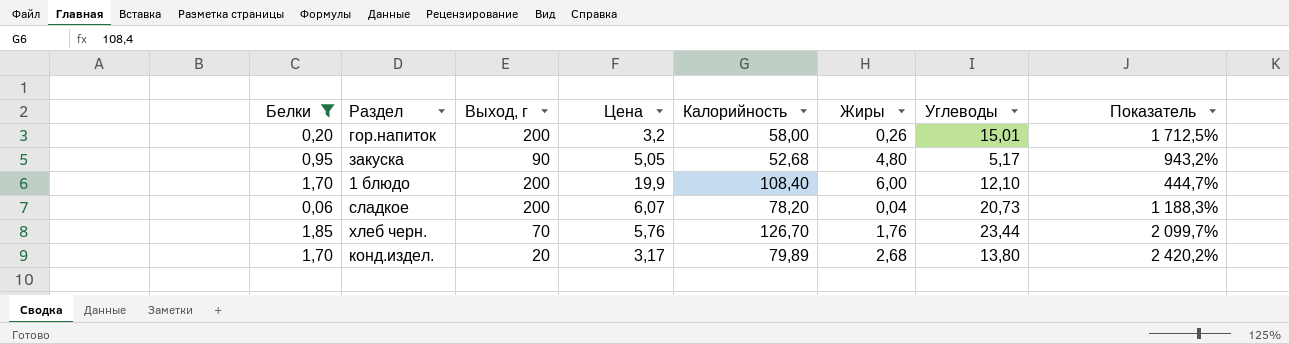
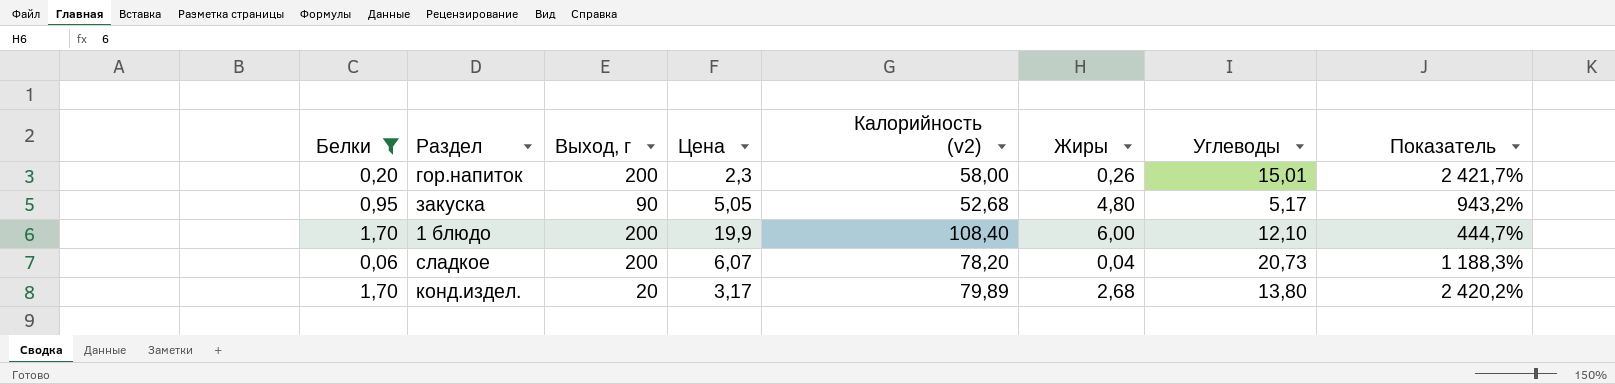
column name: Калорийность -> Калорийность (v2)
row хлеб черн.: 1,85 | 70 | 5,76 | 126,70 | 1,76 | 23,44 | 2 099,7% -> none
гор.напиток | Цена: 3,2 -> 2,3
гор.напиток | Показатель: 1 712,5% -> 2 421,7%

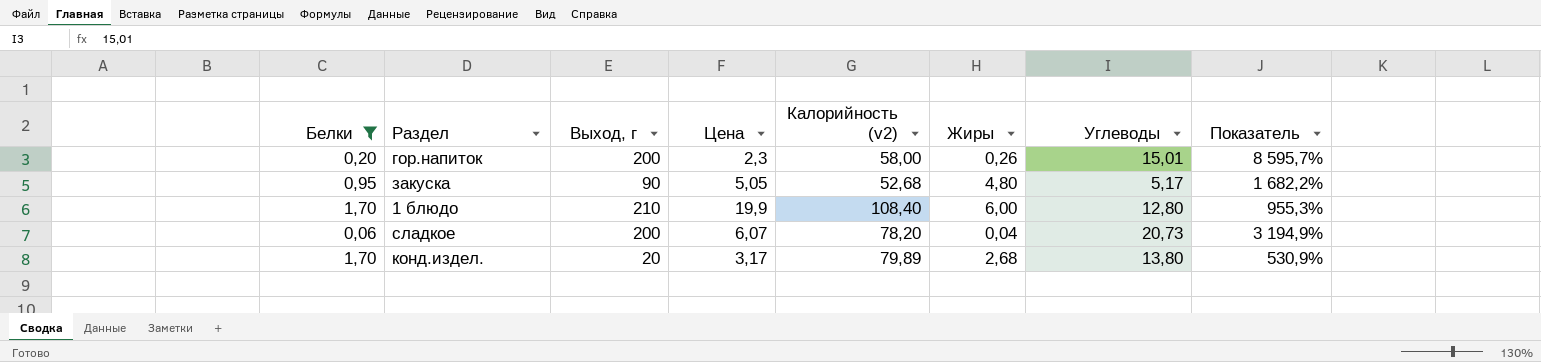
column Показатель | formula: ([Калорийность (v2)] - [Цена]) / [Цена] -> ([Выход, г] - [Цена]) / [Цена]
1 блюдо | Выход, г: 200 -> 210
1 блюдо | Углеводы: 12,10 -> 12,80

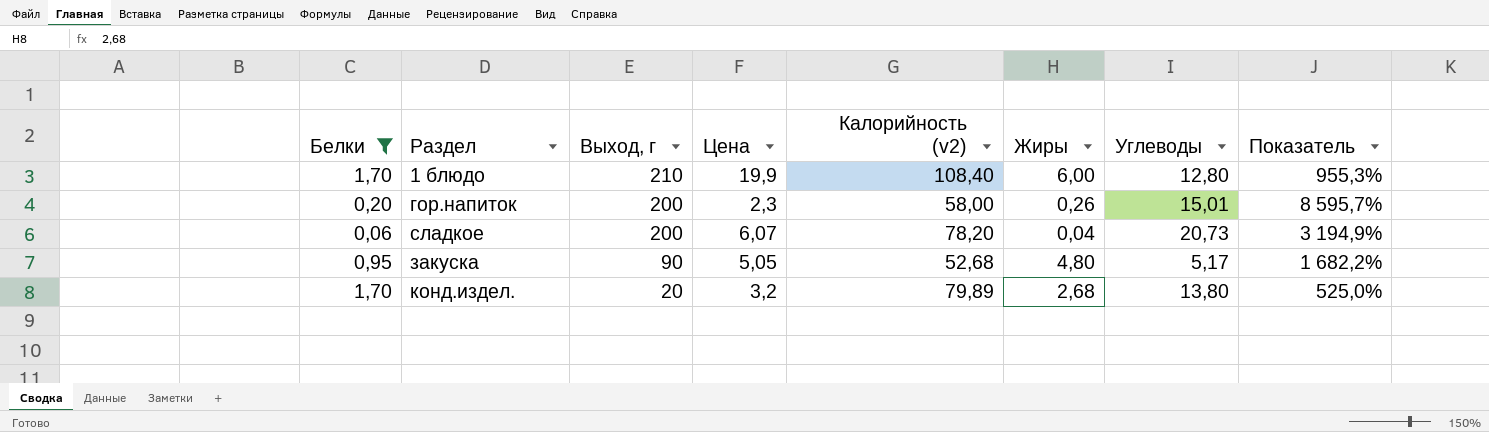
row order: none -> Выход, г descending
конд.издел. | Цена: 3,17 -> 3,2
конд.издел. | Показатель: 530,9% -> 525,0%

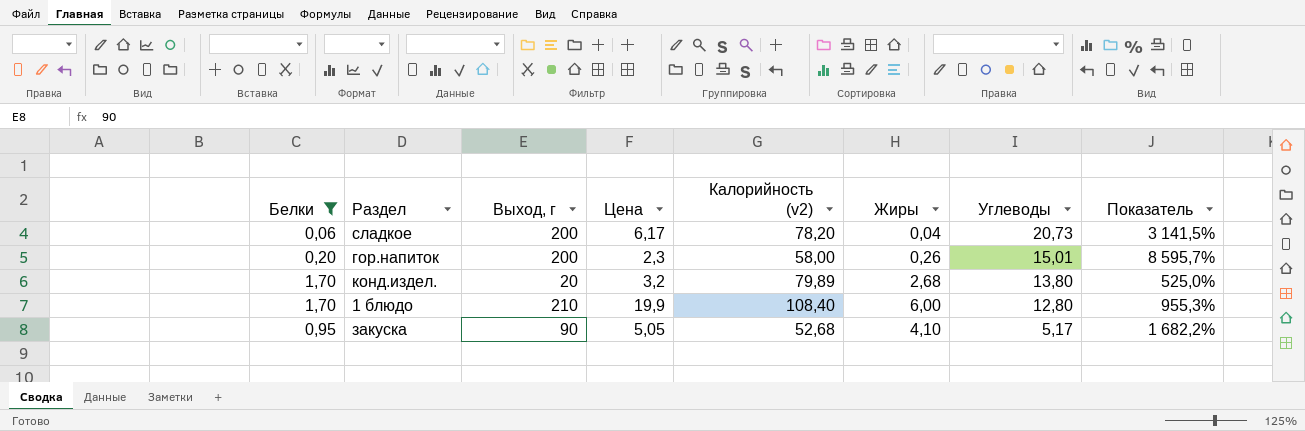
row order: Выход, г descending -> Углеводы descending
сладкое | Цена: 6,07 -> 6,17
сладкое | Показатель: 3 194,9% -> 3 141,5%
закуска | Жиры: 4,80 -> 4,10

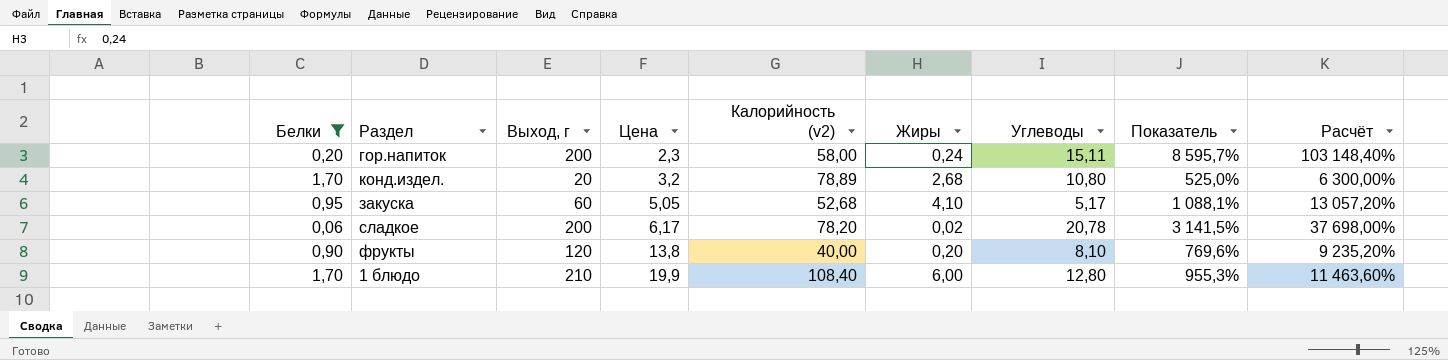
row order: Углеводы descending -> Цена ascending
column Расчёт | formula: none -> [Показатель] * 12
гор.напиток | Жиры: 0,26 -> 0,24
гор.напиток | Углеводы: 15,01 -> 15,11
конд.издел. | Калорийность (v2): 79,89 -> 78,89
конд.издел. | Углеводы: 13,80 -> 10,80
закуска | Выход, г: 90 -> 60
закуска | Показатель: 1 682,2% -> 1 088,1%
сладкое | Жиры: 0,04 -> 0,02
сладкое | Углеводы: 20,73 -> 20,78
row фрукты: none -> 0,90 | 120 | 13,8 | 40,00 | 0,20 | 8,10 | 769,6% | 9 235,20%

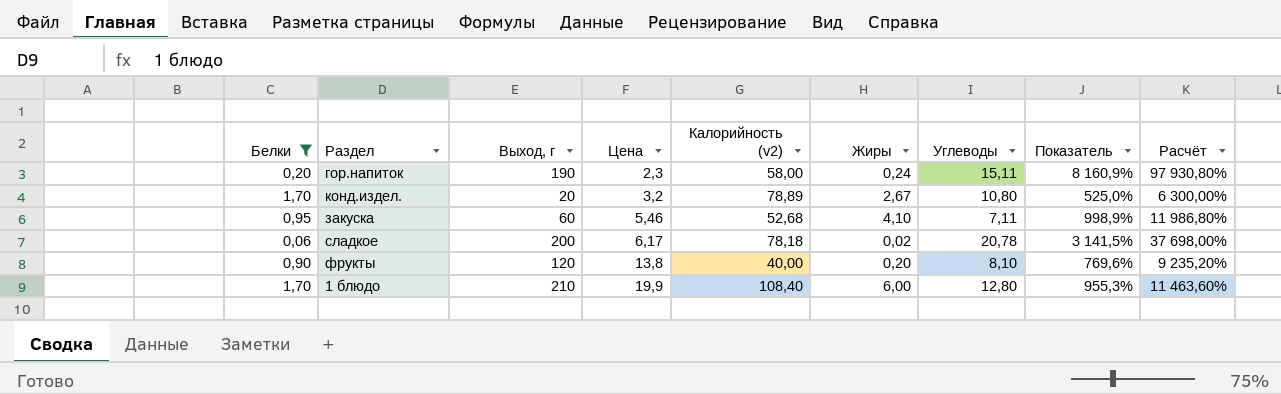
гор.напиток | Выход, г: 200 -> 190
гор.напиток | Показатель: 8 595,7% -> 8 160,9%
гор.напиток | Расчёт: 103 148,40% -> 97 930,80%
конд.издел. | Жиры: 2,68 -> 2,67
закуска | Цена: 5,05 -> 5,46
закуска | Углеводы: 5,17 -> 7,11
закуска | Показатель: 1 088,1% -> 998,9%
закуска | Расчёт: 13 057,20% -> 11 986,80%
сладкое | Калорийность (v2): 78,20 -> 78,18

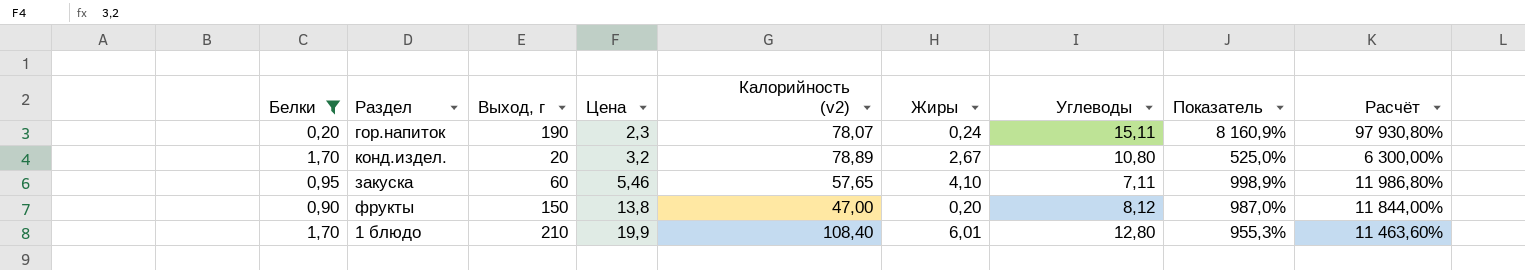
row сладкое: 0,06 | 200 | 6,17 | 78,18 | 0,02 | 20,78 | 3 141,5% | 37 698,00% -> none
гор.напиток | Калорийность (v2): 58,00 -> 78,07
закуска | Калорийность (v2): 52,68 -> 57,65
фрукты | Выход, г: 120 -> 150
фрукты | Калорийность (v2): 40,00 -> 47,00
фрукты | Углеводы: 8,10 -> 8,12
фрукты | Показатель: 769,6% -> 987,0%
фрукты | Расчёт: 9 235,20% -> 11 844,00%
1 блюдо | Жиры: 6,00 -> 6,01

